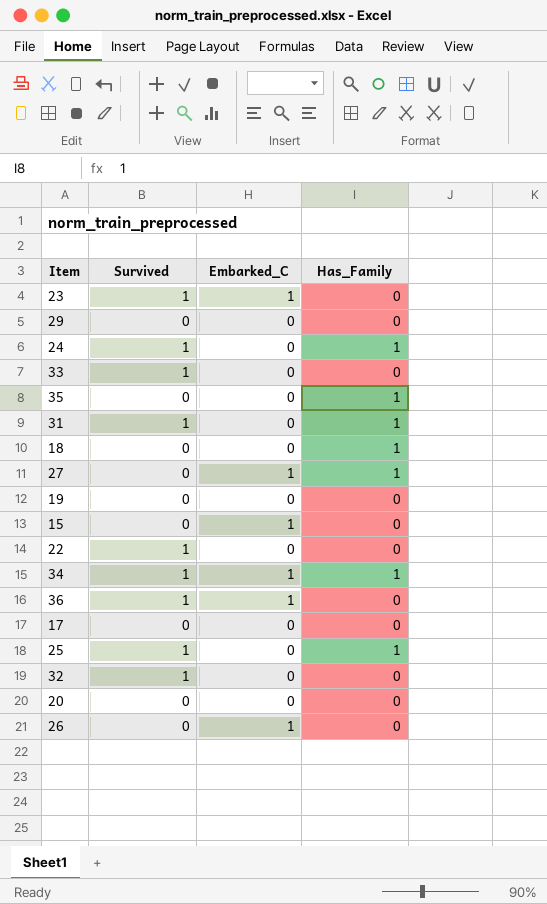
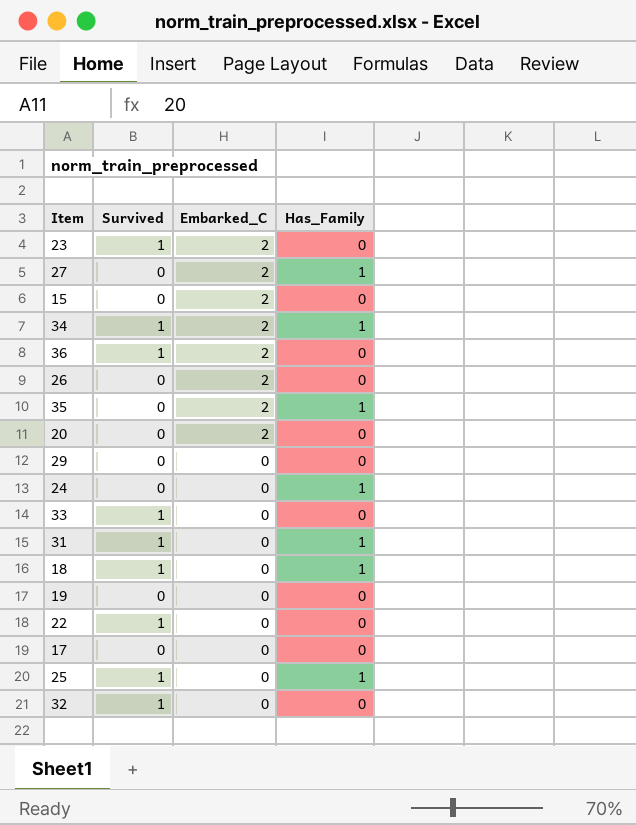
row order: none -> Embarked_C descending
23 | Embarked_C: 1 -> 2
27 | Embarked_C: 1 -> 2
15 | Embarked_C: 1 -> 2
34 | Embarked_C: 1 -> 2
36 | Embarked_C: 1 -> 2
26 | Embarked_C: 1 -> 2
35 | Embarked_C: 0 -> 2
20 | Embarked_C: 0 -> 2
24 | Survived: 1 -> 0
18 | Survived: 0 -> 1

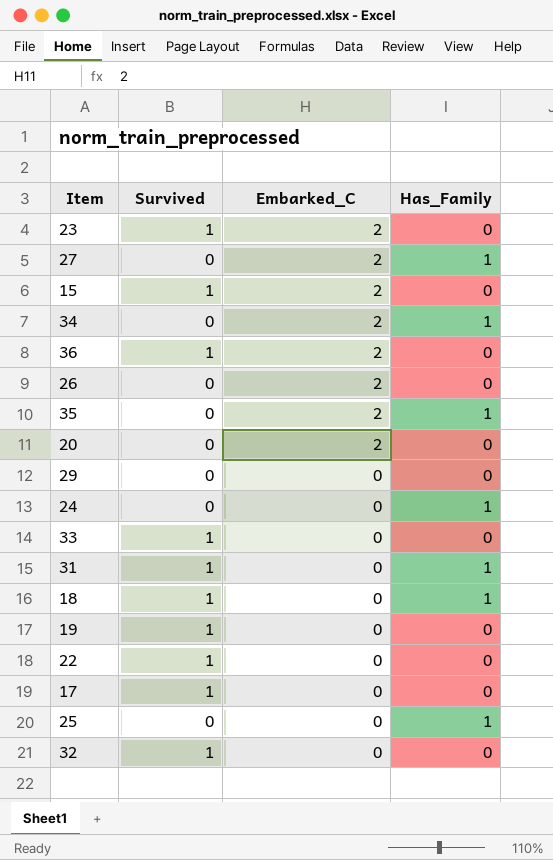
15 | Survived: 0 -> 1
34 | Survived: 1 -> 0
19 | Survived: 0 -> 1
17 | Survived: 0 -> 1
25 | Survived: 1 -> 0

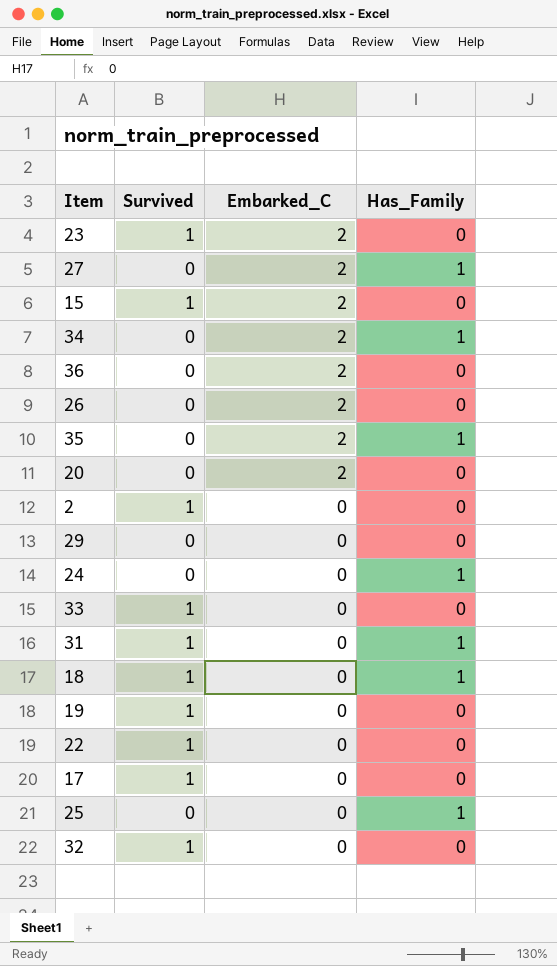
36 | Survived: 1 -> 0
row 2: none -> 1 | 0 | 0

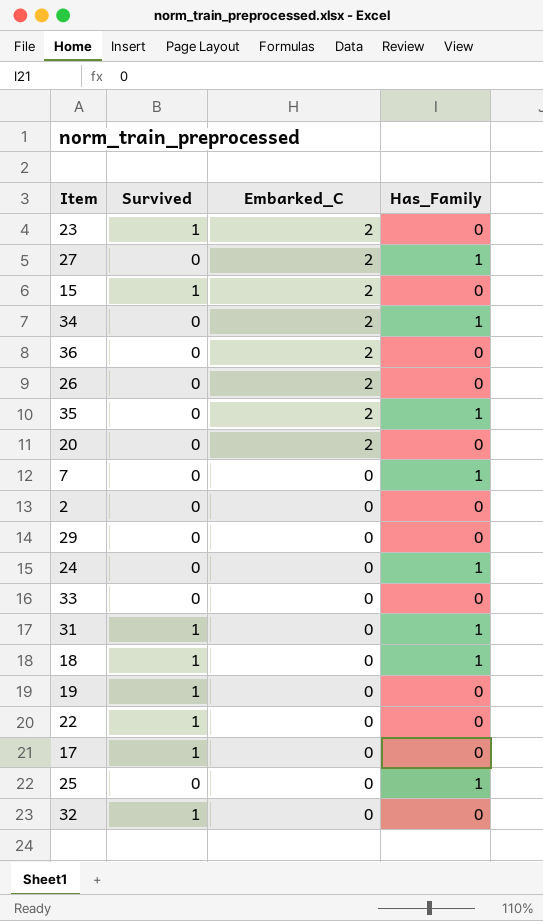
row 7: none -> 0 | 0 | 1
2 | Survived: 1 -> 0
33 | Survived: 1 -> 0

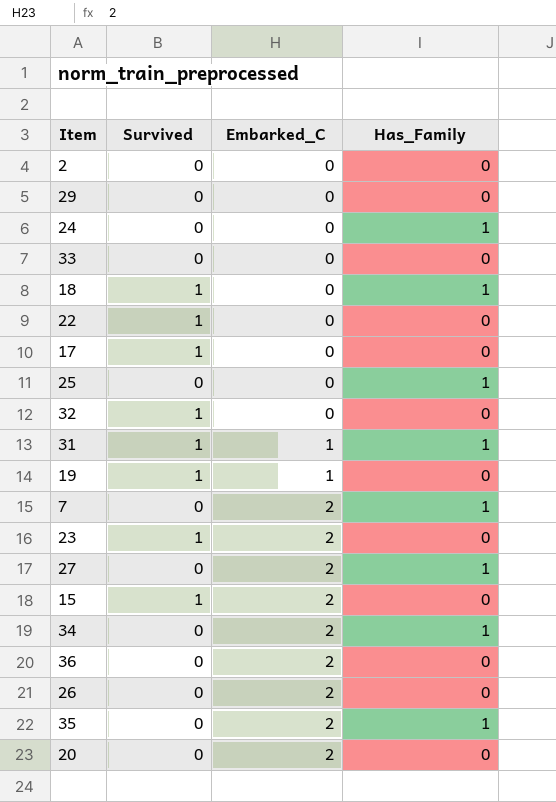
row order: Embarked_C descending -> Embarked_C ascending
31 | Embarked_C: 0 -> 1
19 | Embarked_C: 0 -> 1
7 | Embarked_C: 0 -> 2

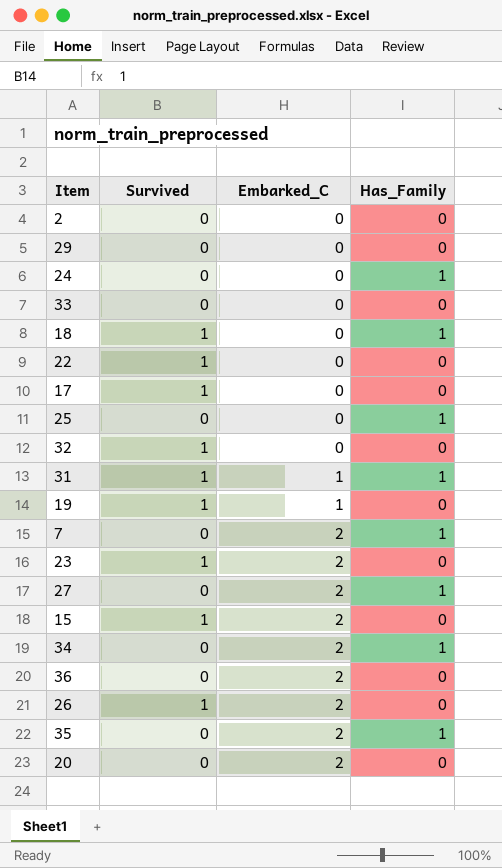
26 | Survived: 0 -> 1

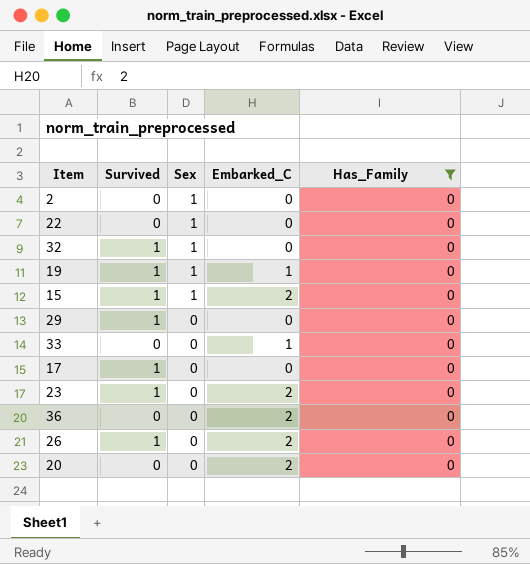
filter: none -> Has_Family = 0
row order: Embarked_C ascending -> Sex descending
column Sex | position: none -> 3
22 | Survived: 1 -> 0
29 | Survived: 0 -> 1
33 | Embarked_C: 0 -> 1

